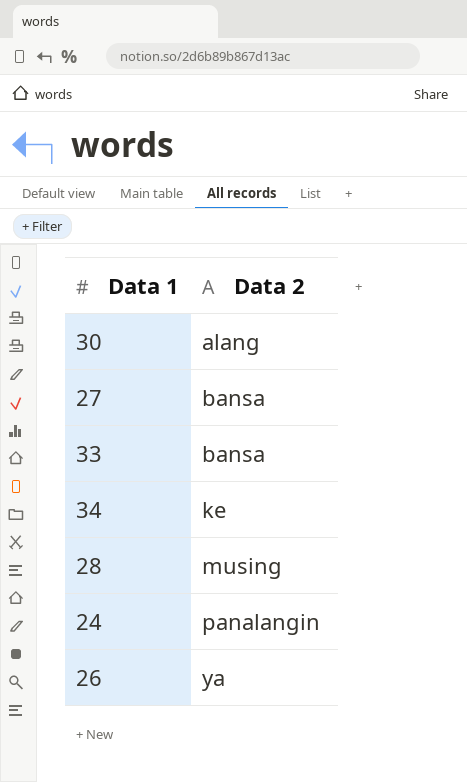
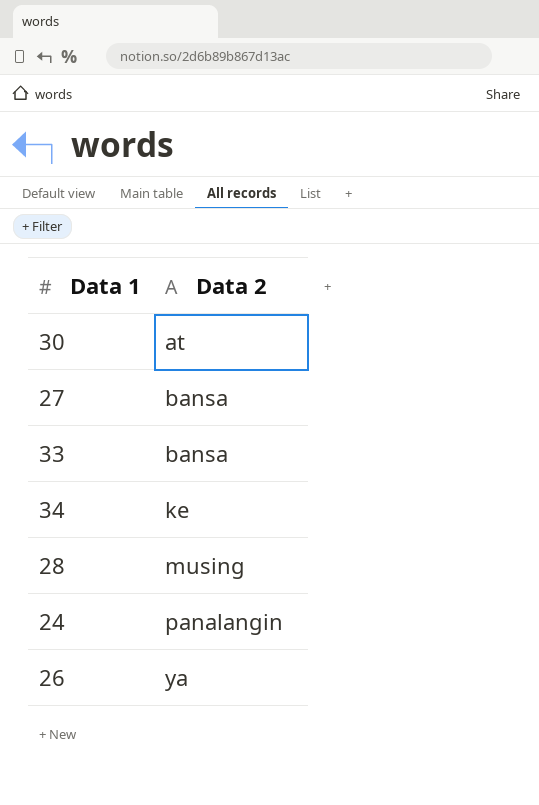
30 | Data 2: alang -> at

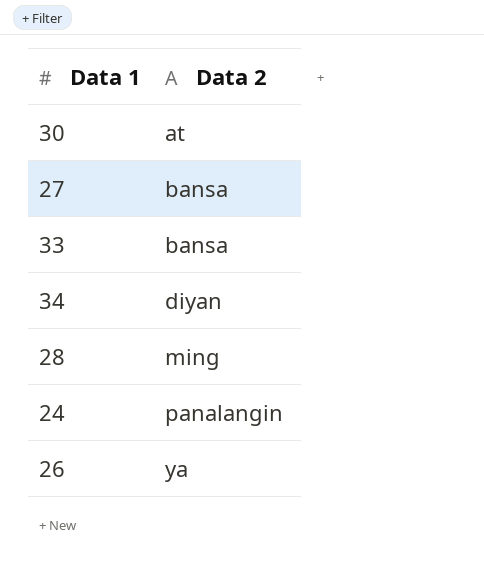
34 | Data 2: ke -> diyan
28 | Data 2: musing -> ming

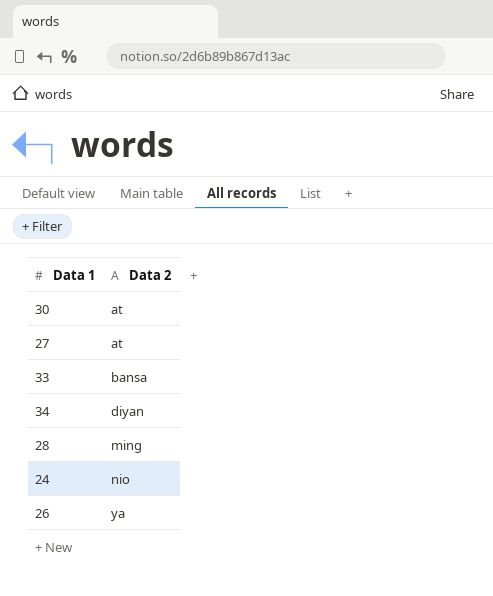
27 | Data 2: bansa -> at
24 | Data 2: panalangin -> nio

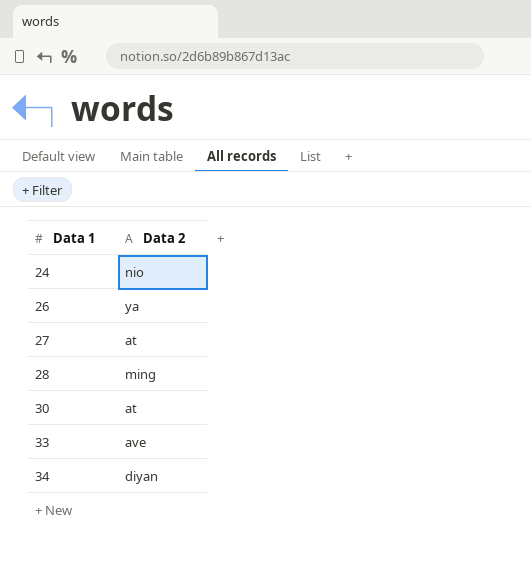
row order: Data 2 ascending -> Data 1 ascending
33 | Data 2: bansa -> ave

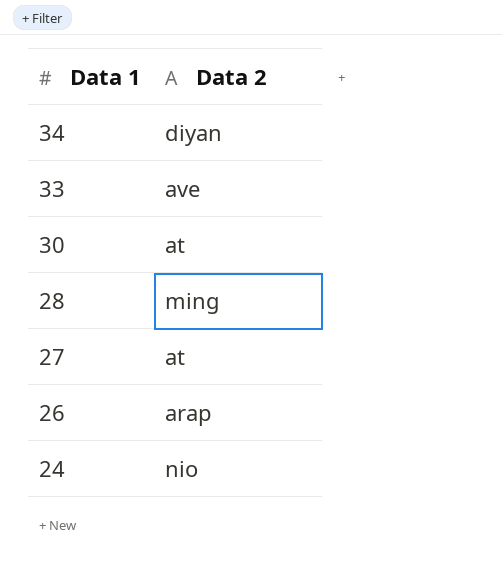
row order: Data 1 ascending -> Data 1 descending
26 | Data 2: ya -> arap

